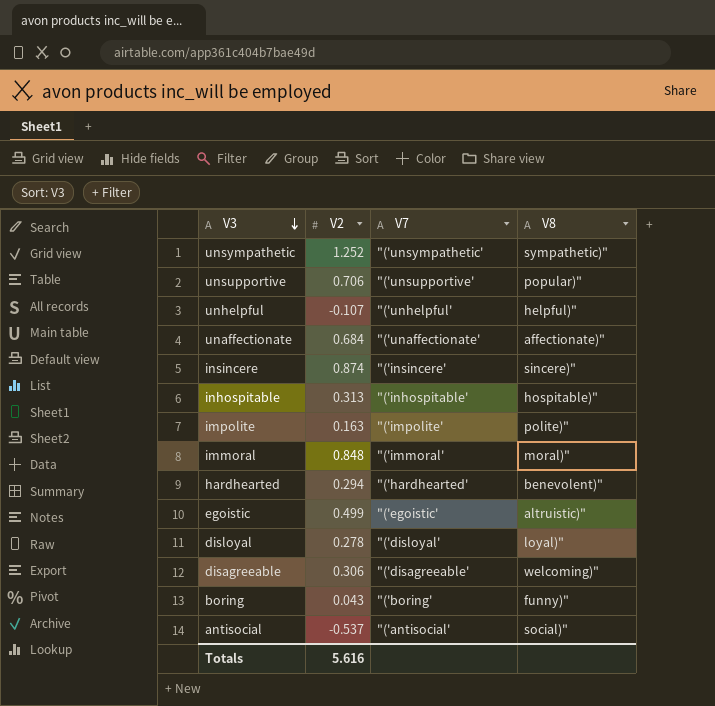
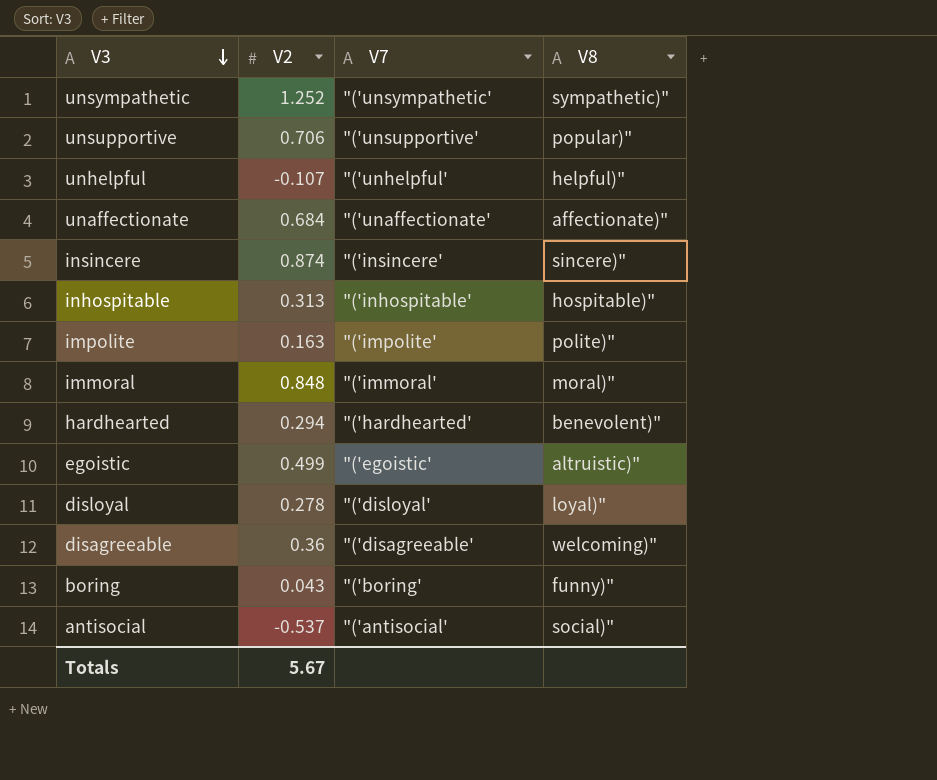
disagreeable | V2: 0.306 -> 0.36
Totals | V2: 5.616 -> 5.67

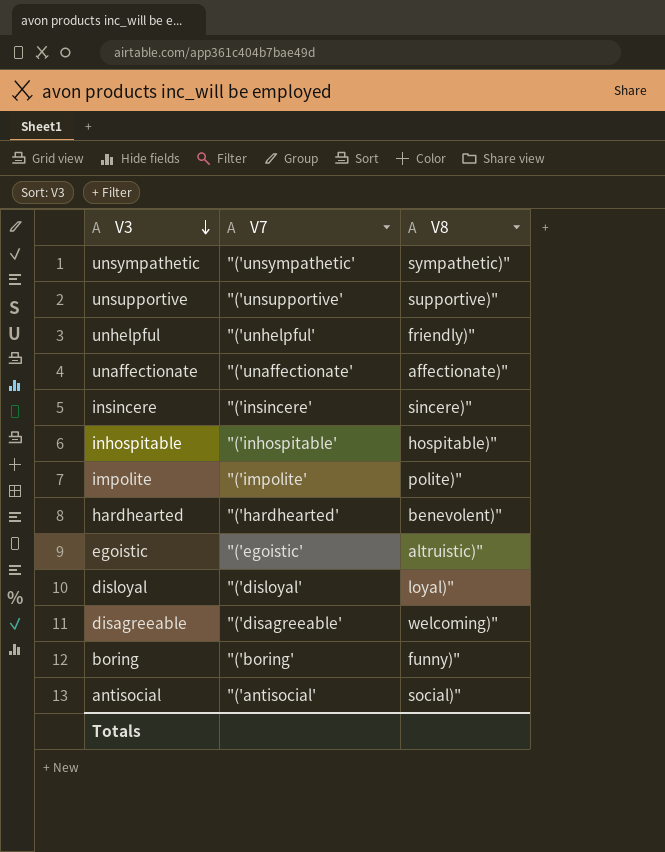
column V2 | position: 2 -> none
row immoral: 0.848 | "('immoral' | moral)" -> none
unsupportive | V8: popular)" -> supportive)"
unhelpful | V8: helpful)" -> friendly)"

